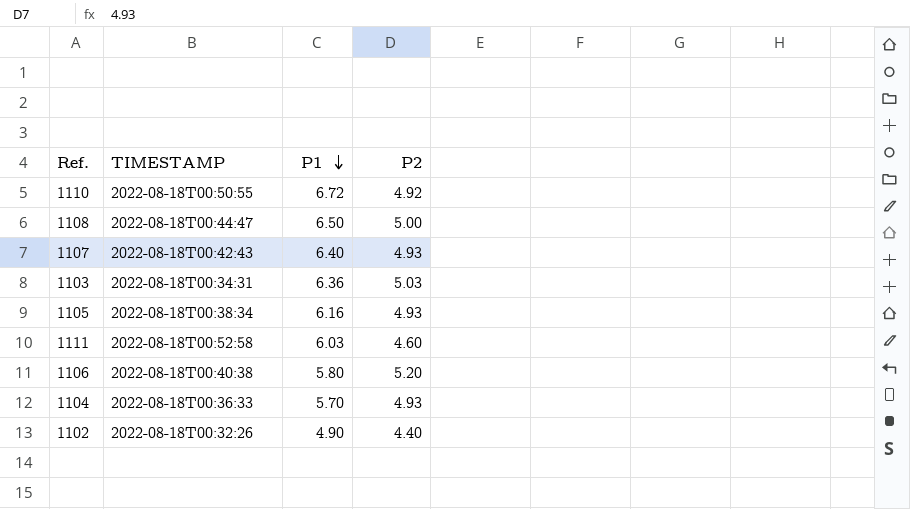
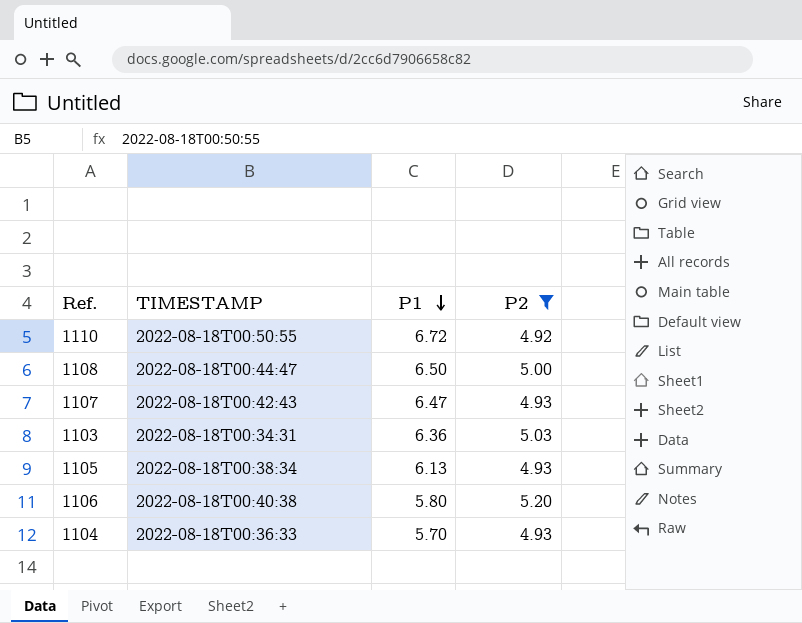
filter: none -> P2 >= 4.92
1107 | P1: 6.40 -> 6.47
1105 | P1: 6.16 -> 6.13

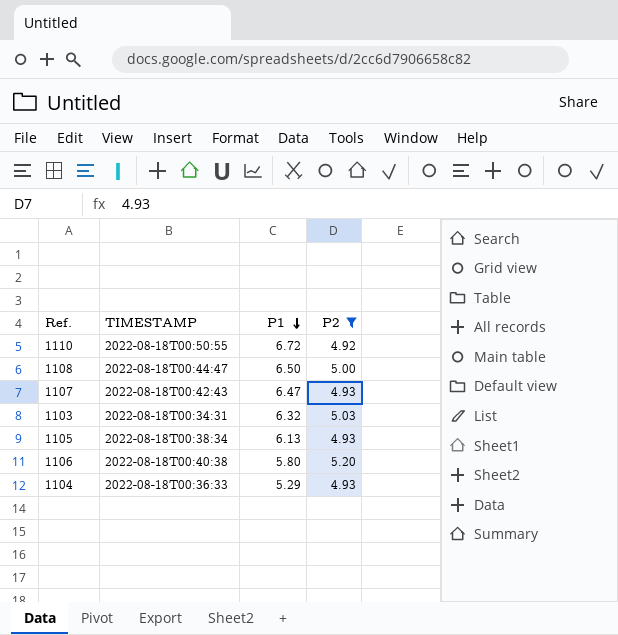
1103 | P1: 6.36 -> 6.32
1104 | P1: 5.70 -> 5.29

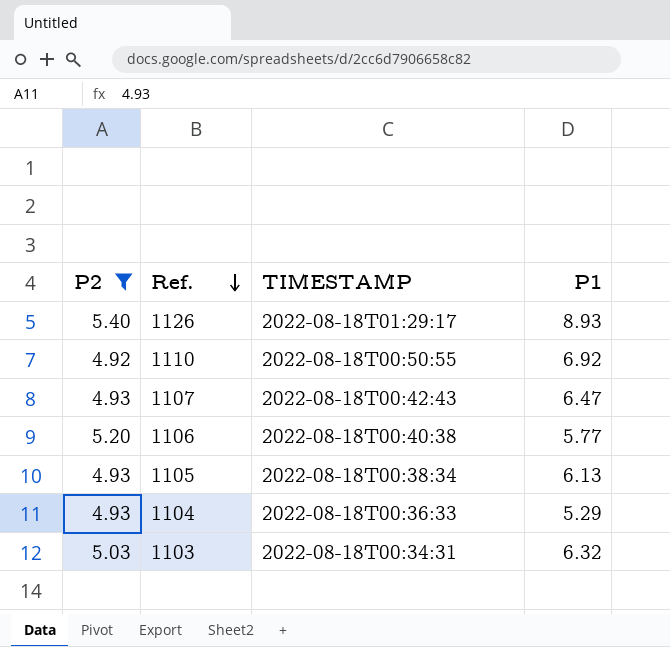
row order: P1 descending -> Ref. descending
column P2 | position: 4 -> 1
row 1108: 2022-08-18T00:44:47 | 6.50 | 5.00 -> none
row 1126: none -> 5.40 | 2022-08-18T01:29:17 | 8.93
1110 | P1: 6.72 -> 6.92
1106 | P1: 5.80 -> 5.77

